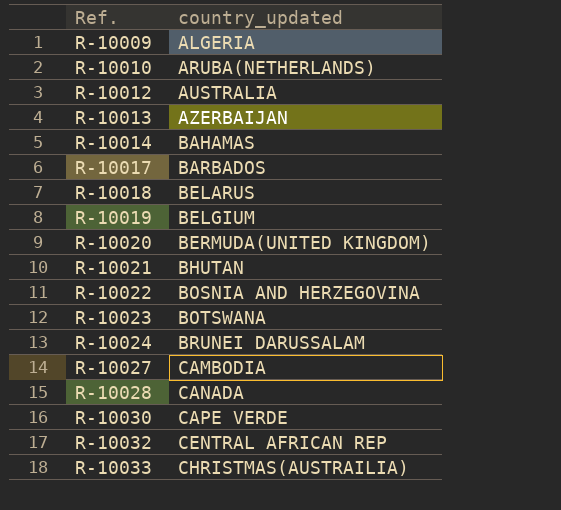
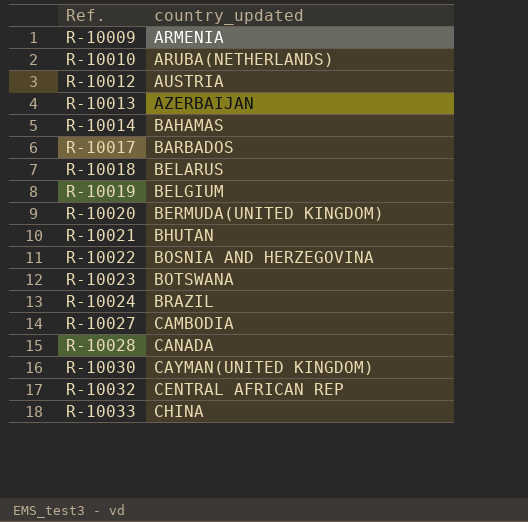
R-10009 | country_updated: ALGERIA -> ARMENIA
R-10012 | country_updated: AUSTRALIA -> AUSTRIA
R-10024 | country_updated: BRUNEI DARUSSALAM -> BRAZIL
R-10030 | country_updated: CAPE VERDE -> CAYMAN(UNITED KINGDOM)
R-10033 | country_updated: CHRISTMAS(AUSTRAILIA) -> CHINA

